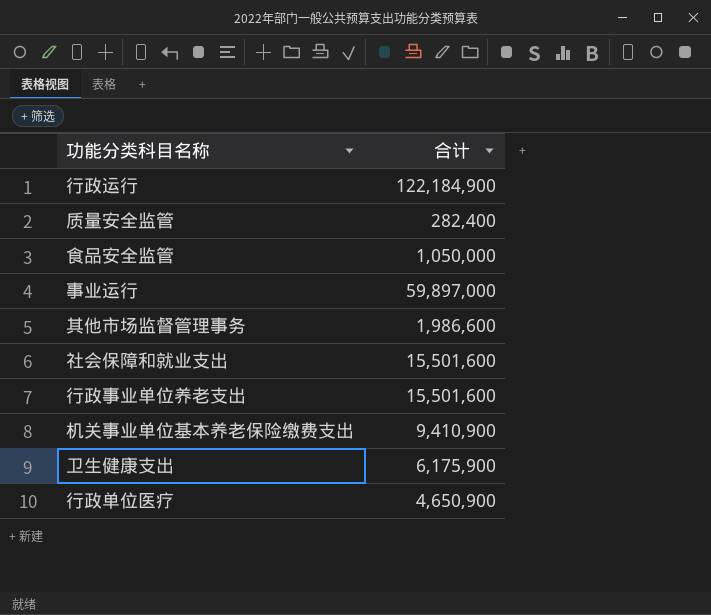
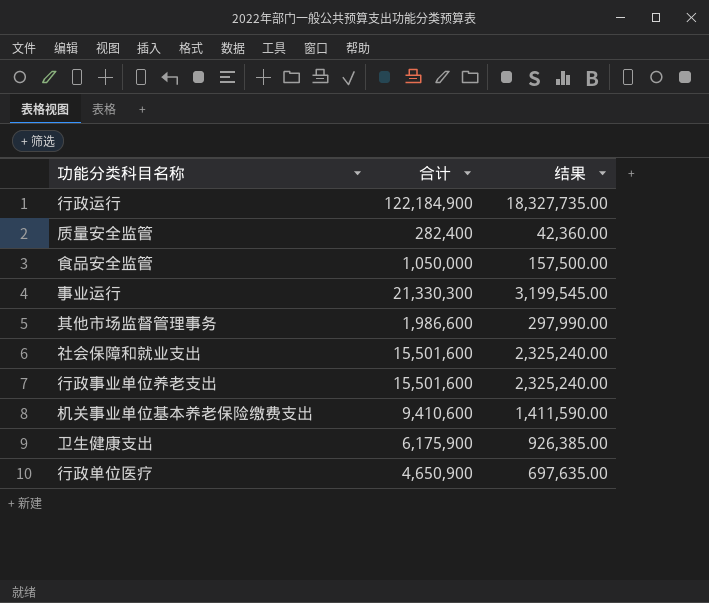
column 结果 | formula: none -> [合计] * 0.15
事业运行 | 合计: 59,897,000 -> 21,330,300
机关事业单位基本养老保险缴费支出 | 合计: 9,410,900 -> 9,410,600

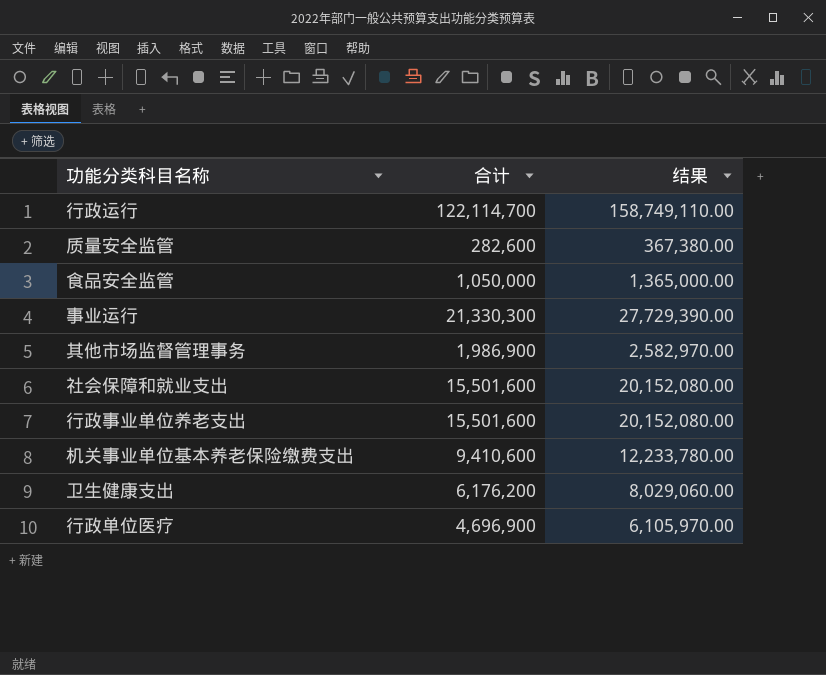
column 结果 | formula: [合计] * 0.15 -> [合计] * 1.3
行政运行 | 合计: 122,184,900 -> 122,114,700
质量安全监管 | 合计: 282,400 -> 282,600
其他市场监督管理事务 | 合计: 1,986,600 -> 1,986,900
卫生健康支出 | 合计: 6,175,900 -> 6,176,200
行政单位医疗 | 合计: 4,650,900 -> 4,696,900

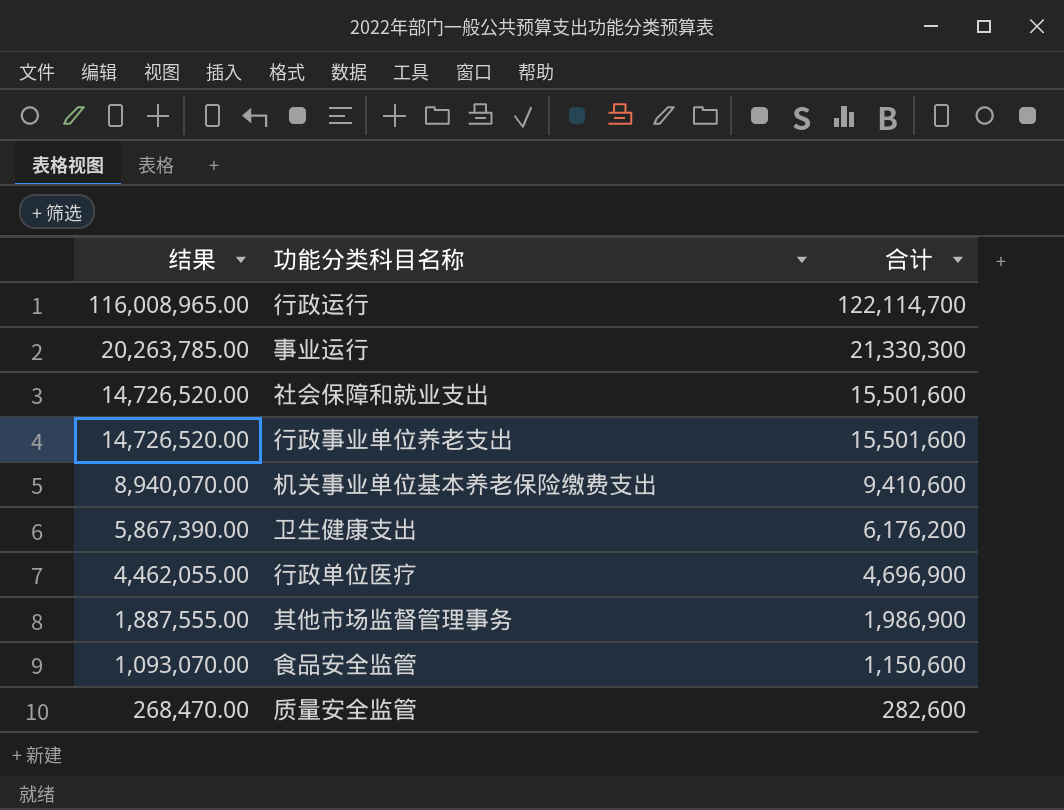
row order: none -> 结果 descending
column 结果 | formula: [合计] * 1.3 -> [合计] * 0.95
column 结果 | position: 3 -> 1
食品安全监管 | 合计: 1,050,000 -> 1,150,600

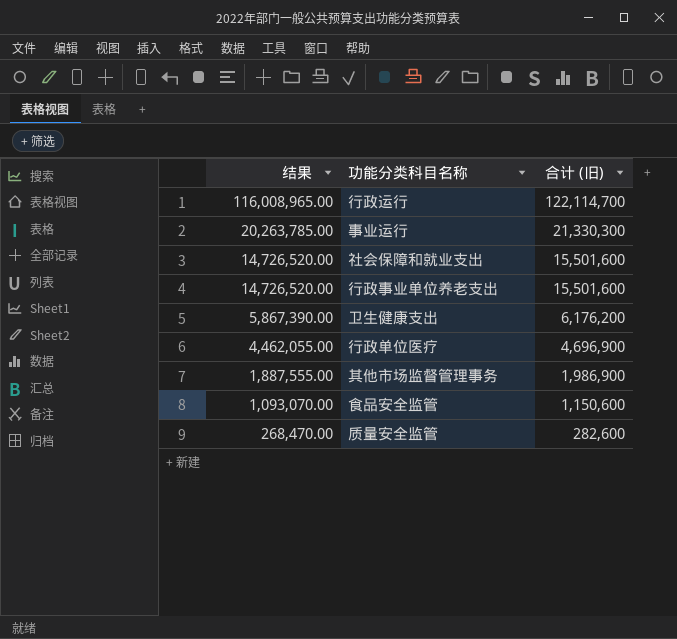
column name: 合计 -> 合计 (旧)
row 机关事业单位基本养老保险缴费支出: 8,940,070.00 | 9,410,600 -> none

